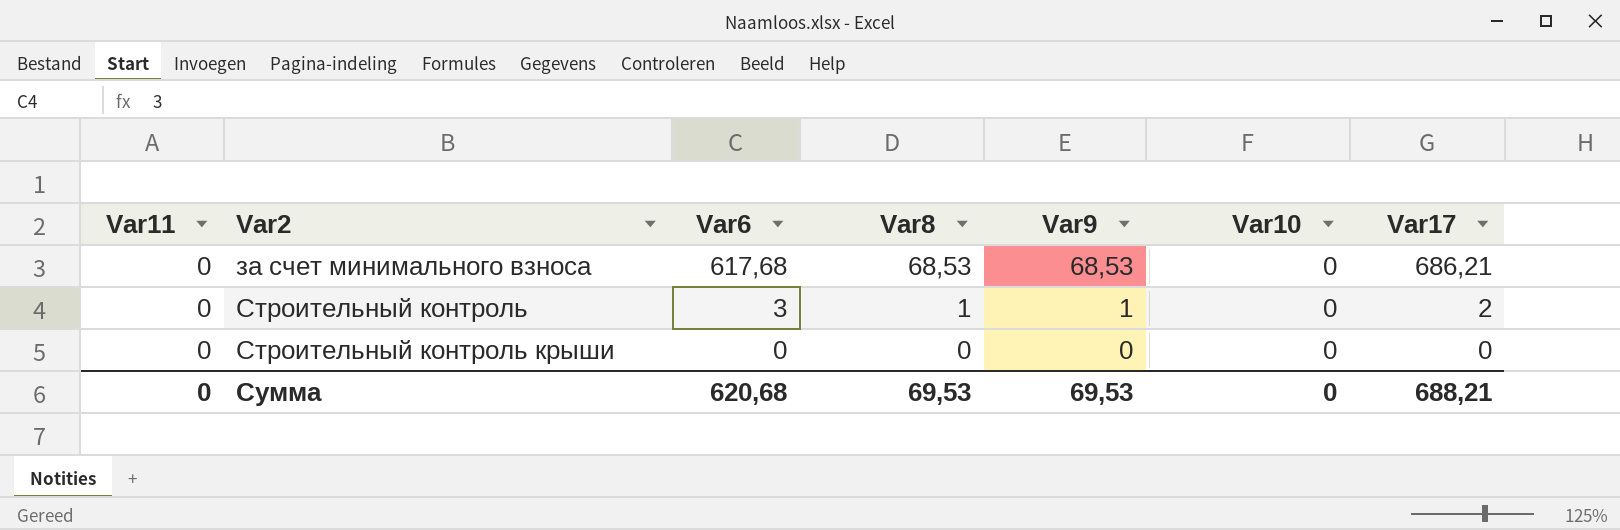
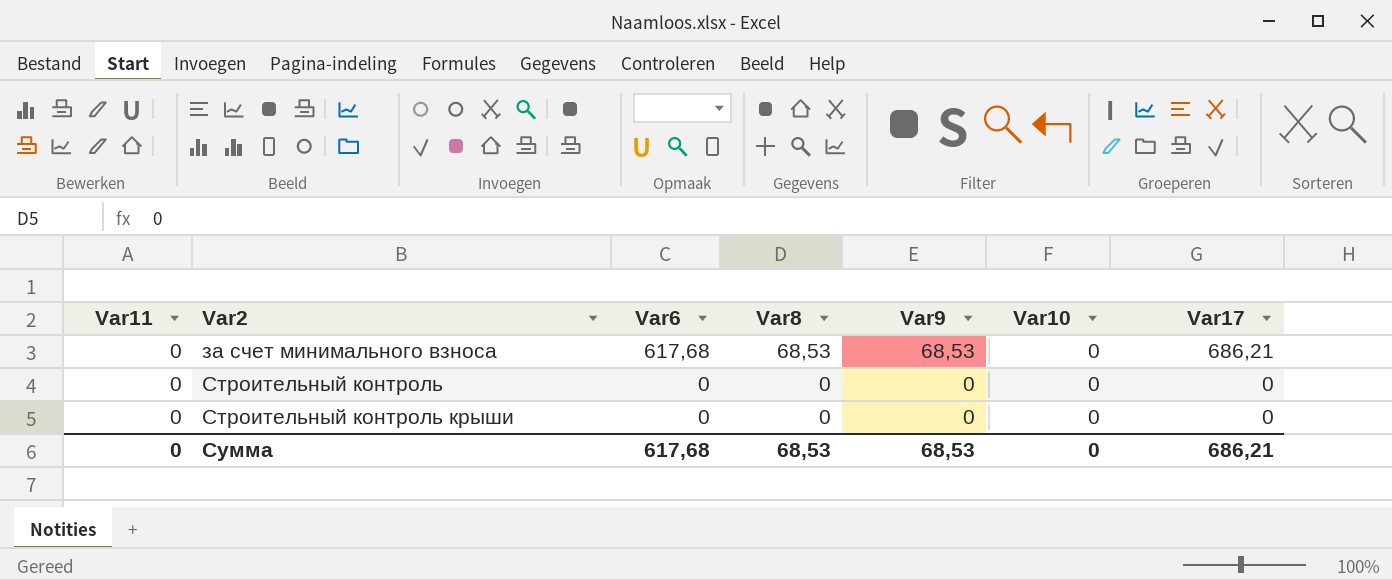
Строительный контроль | Var6: 3 -> 0
Строительный контроль | Var8: 1 -> 0
Строительный контроль | Var9: 1 -> 0
Строительный контроль | Var17: 2 -> 0
Сумма | Var6: 620,68 -> 617,68
Сумма | Var8: 69,53 -> 68,53
Сумма | Var9: 69,53 -> 68,53
Сумма | Var17: 688,21 -> 686,21

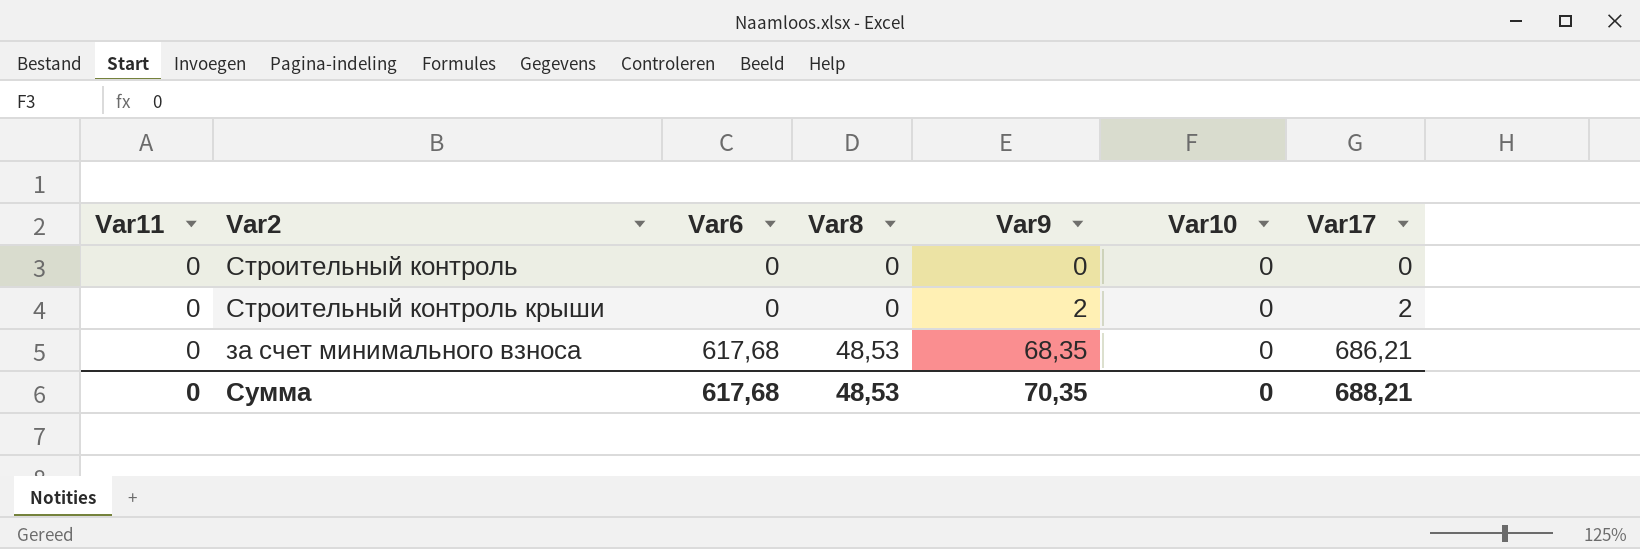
row order: Var2 ascending -> Var6 ascending
Строительный контроль крыши | Var9: 0 -> 2
Строительный контроль крыши | Var17: 0 -> 2
за счет минимального взноса | Var8: 68,53 -> 48,53
за счет минимального взноса | Var9: 68,53 -> 68,35
Сумма | Var8: 68,53 -> 48,53
Сумма | Var9: 68,53 -> 70,35
Сумма | Var17: 686,21 -> 688,21

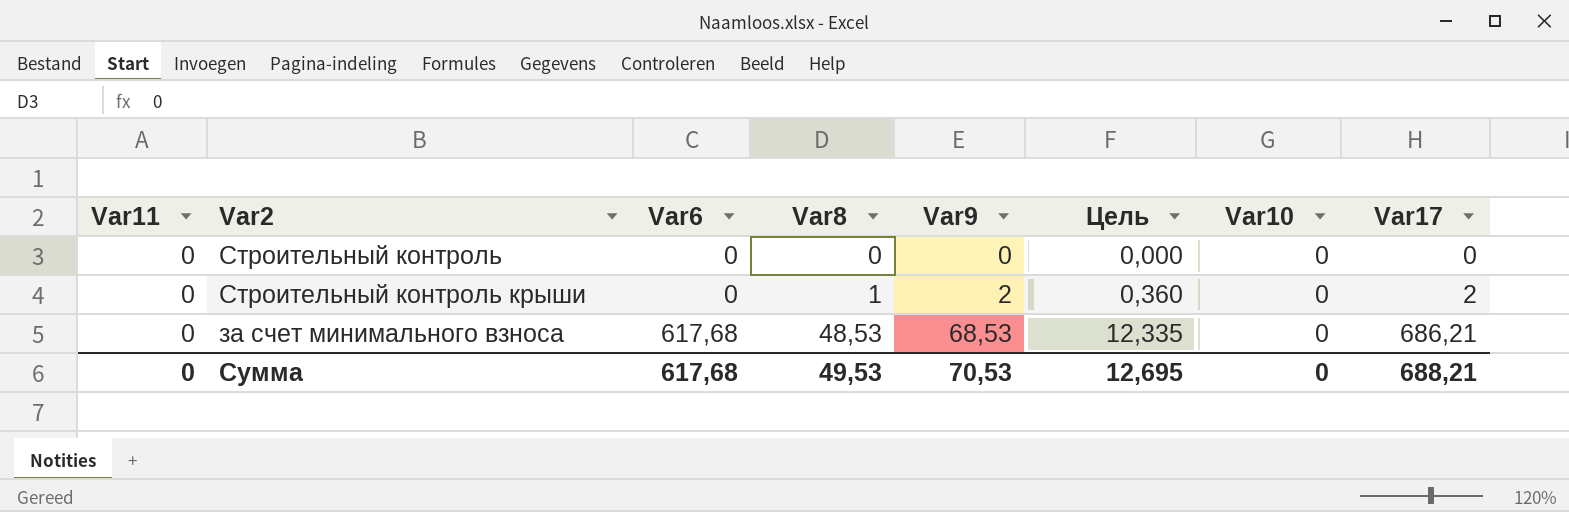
column Цель | formula: none -> [Var9] * 0,18
Строительный контроль крыши | Var8: 0 -> 1
за счет минимального взноса | Var9: 68,35 -> 68,53
Сумма | Var8: 48,53 -> 49,53
Сумма | Var9: 70,35 -> 70,53

